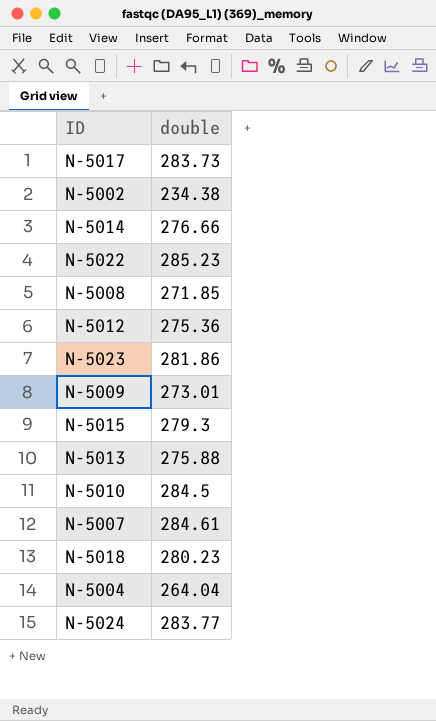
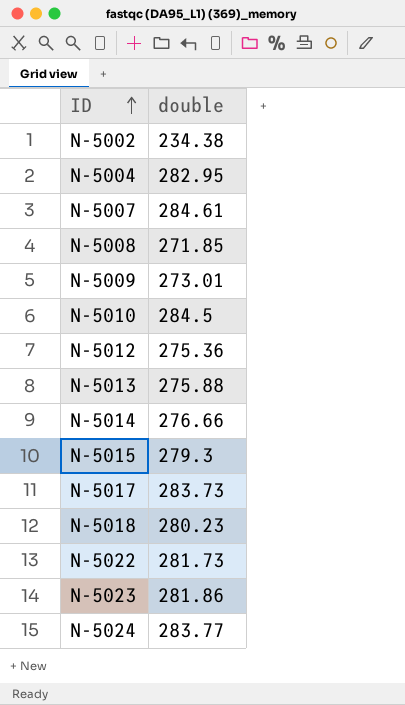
row order: none -> ID ascending
N-5004 | double: 264.04 -> 282.95
N-5022 | double: 285.23 -> 281.73

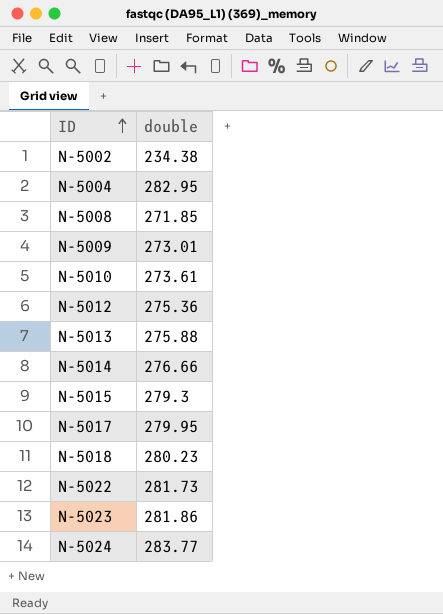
row N-5007: 284.61 -> none
N-5010 | double: 284.5 -> 273.61
N-5017 | double: 283.73 -> 279.95

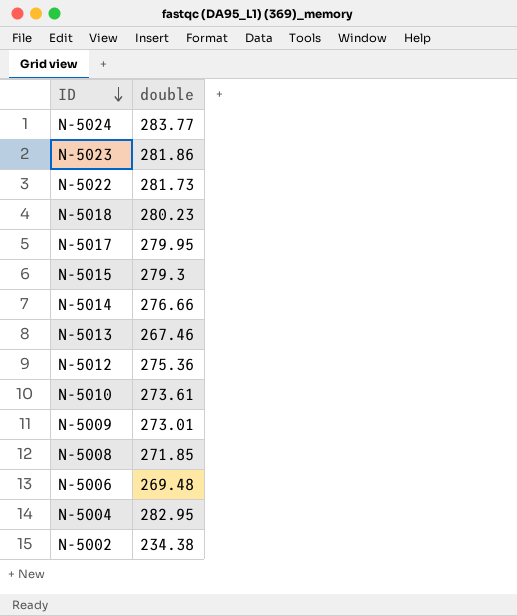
row order: ID ascending -> ID descending
N-5013 | double: 275.88 -> 267.46
row N-5006: none -> 269.48

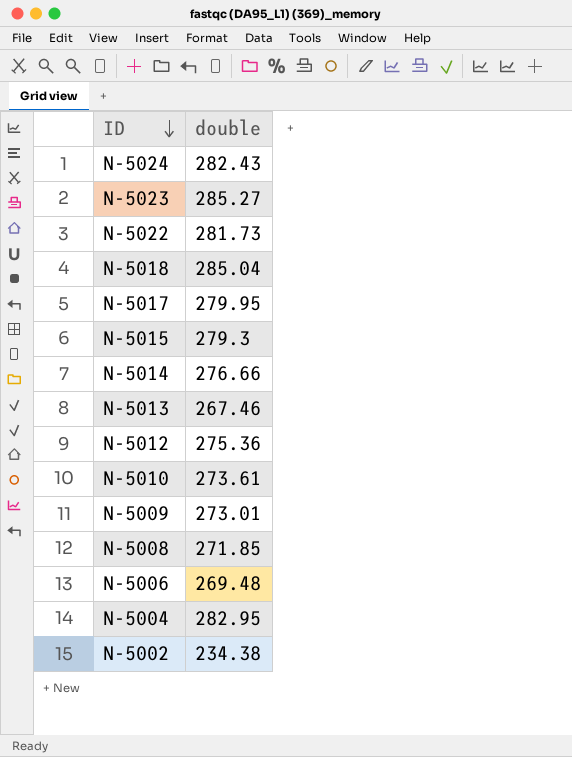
N-5024 | double: 283.77 -> 282.43
N-5023 | double: 281.86 -> 285.27
N-5018 | double: 280.23 -> 285.04

